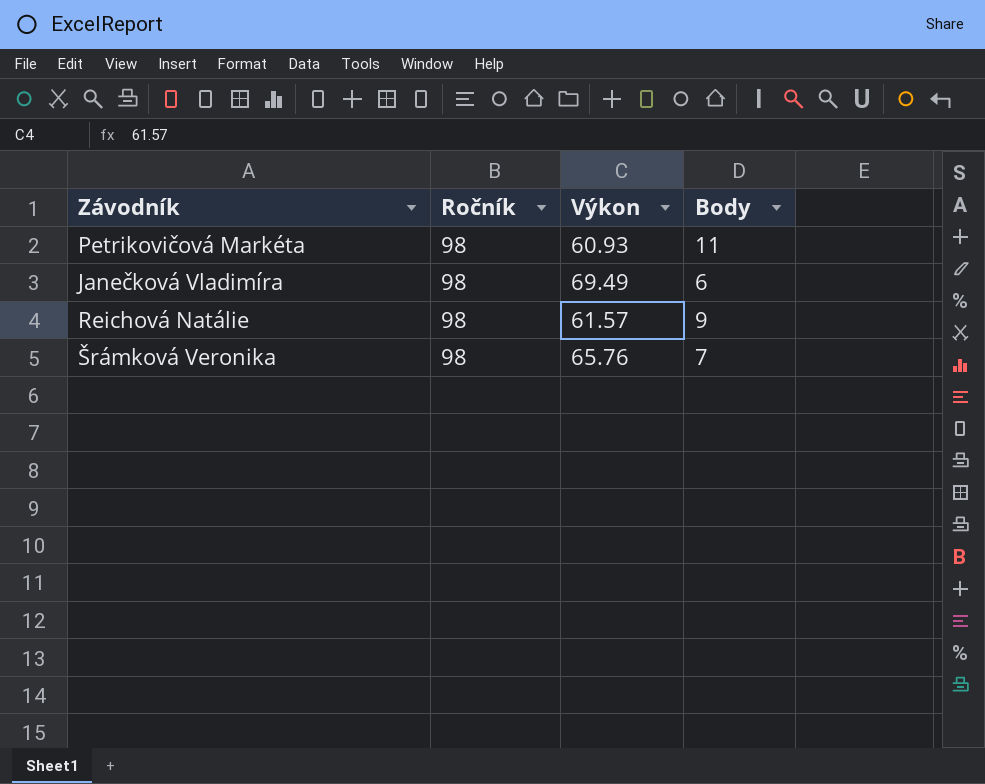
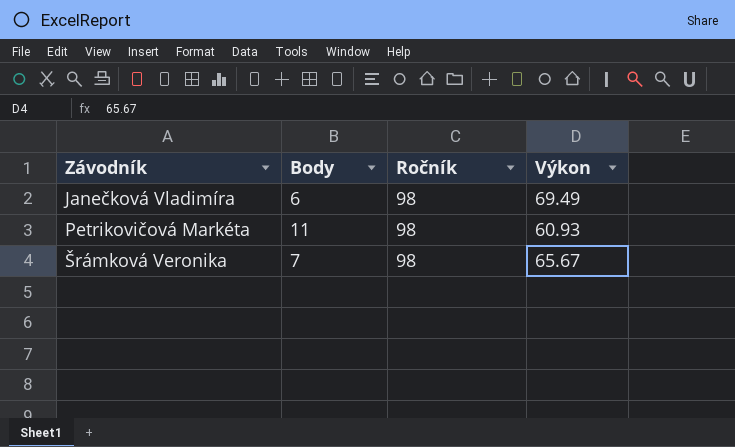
row order: none -> Závodník ascending
column Body | position: 4 -> 2
row Reichová Natálie: 98 | 61.57 | 9 -> none
Šrámková Veronika | Výkon: 65.76 -> 65.67

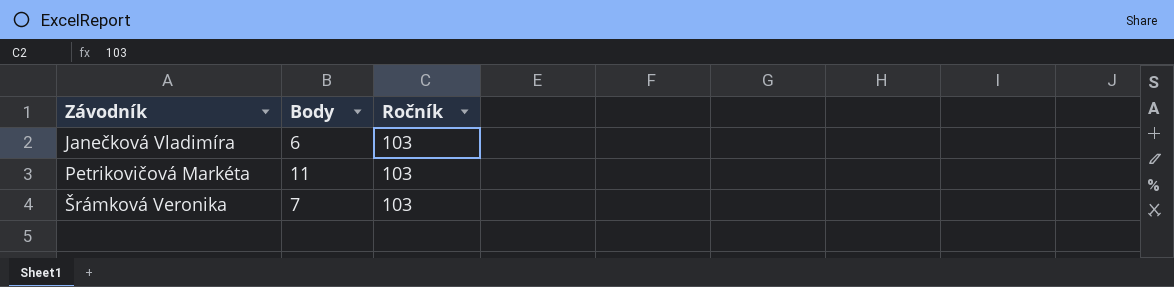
column Výkon | position: 4 -> none
Janečková Vladimíra | Ročník: 98 -> 103
Petrikovičová Markéta | Ročník: 98 -> 103
Šrámková Veronika | Ročník: 98 -> 103

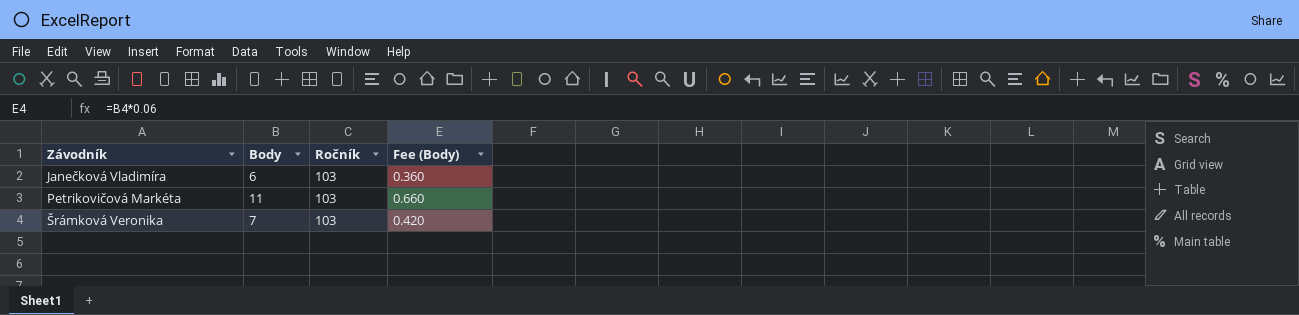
column Fee (Body) | formula: none -> [Body] * 0.06

